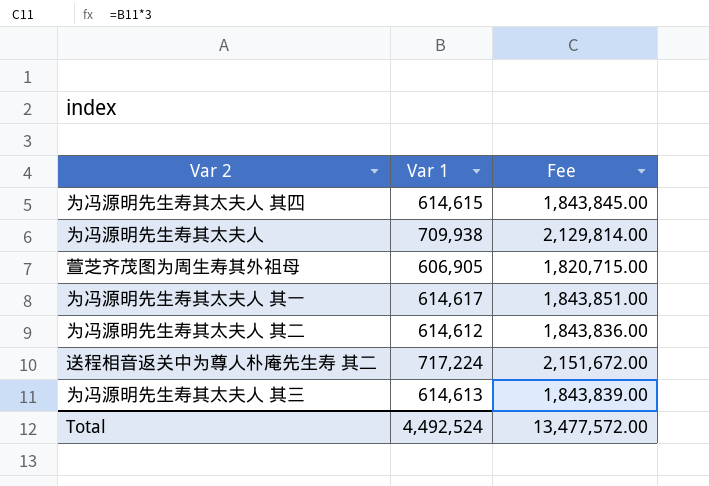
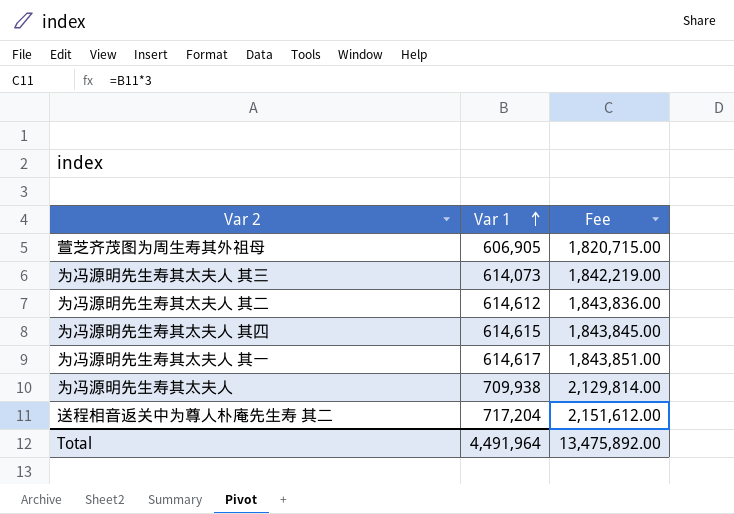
row order: none -> Var 1 ascending
为冯源明先生寿其太夫人 其三 | Var 1: 614,613 -> 614,073
为冯源明先生寿其太夫人 其三 | Fee: 1,843,839.00 -> 1,842,219.00
送程相音返关中为尊人朴庵先生寿 其二 | Var 1: 717,224 -> 717,204
送程相音返关中为尊人朴庵先生寿 其二 | Fee: 2,151,672.00 -> 2,151,612.00
Total | Var 1: 4,492,524 -> 4,491,964
Total | Fee: 13,477,572.00 -> 13,475,892.00

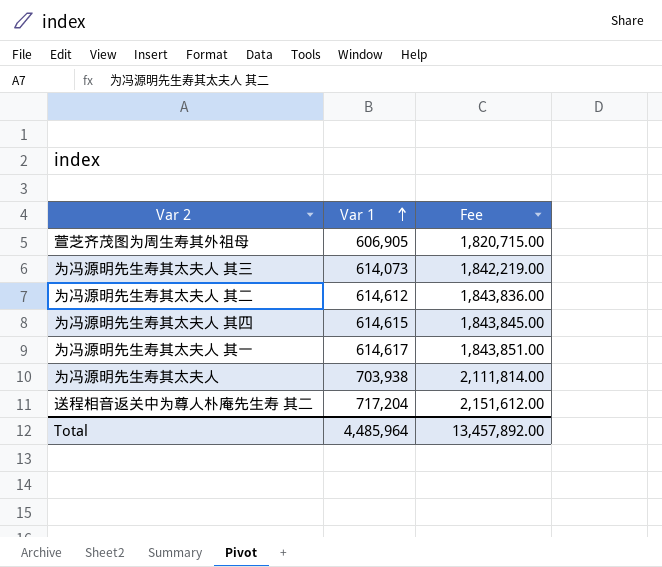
为冯源明先生寿其太夫人 | Var 1: 709,938 -> 703,938
为冯源明先生寿其太夫人 | Fee: 2,129,814.00 -> 2,111,814.00
Total | Var 1: 4,491,964 -> 4,485,964
Total | Fee: 13,475,892.00 -> 13,457,892.00

